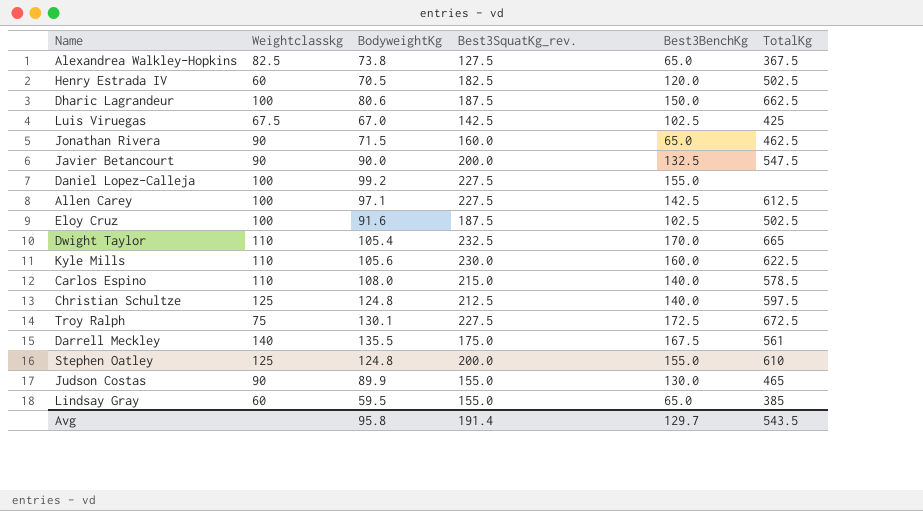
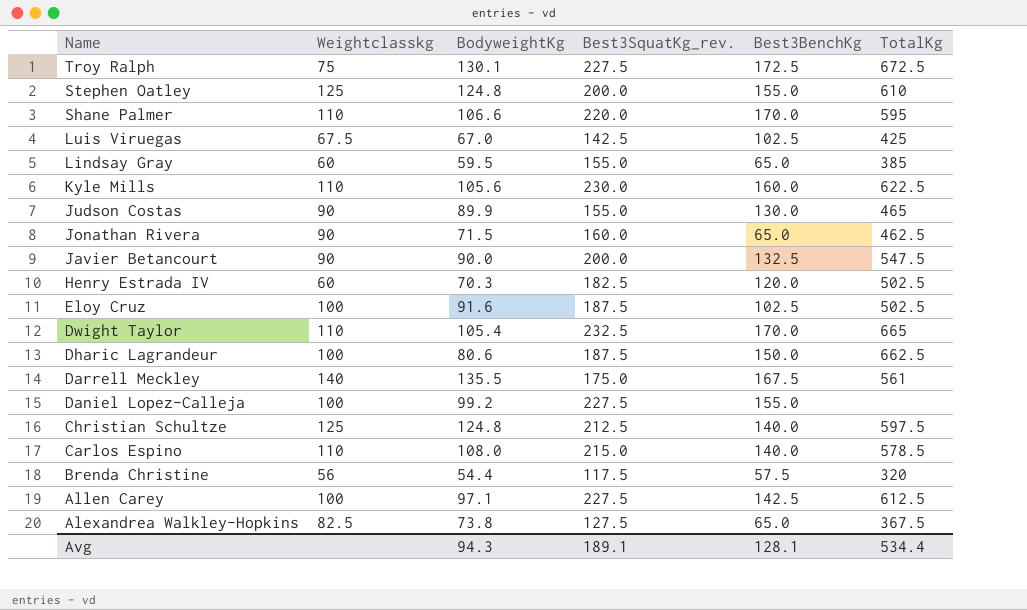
row order: none -> Name descending
row Shane Palmer: none -> 110 | 106.6 | 220.0 | 170.0 | 595
Henry Estrada IV | BodyweightKg: 70.5 -> 70.3
row Brenda Christine: none -> 56 | 54.4 | 117.5 | 57.5 | 320
Avg | BodyweightKg: 95.8 -> 94.3
Avg | Best3SquatKg_rev.: 191.4 -> 189.1
Avg | Best3BenchKg: 129.7 -> 128.1
Avg | TotalKg: 543.5 -> 534.4

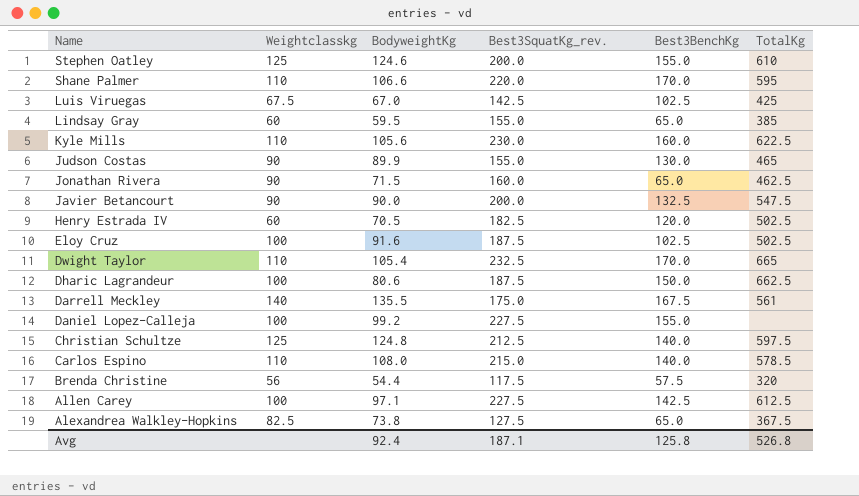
row Troy Ralph: 75 | 130.1 | 227.5 | 172.5 | 672.5 -> none
Stephen Oatley | BodyweightKg: 124.8 -> 124.6
Henry Estrada IV | BodyweightKg: 70.3 -> 70.5
Avg | BodyweightKg: 94.3 -> 92.4
Avg | Best3SquatKg_rev.: 189.1 -> 187.1
Avg | Best3BenchKg: 128.1 -> 125.8
Avg | TotalKg: 534.4 -> 526.8

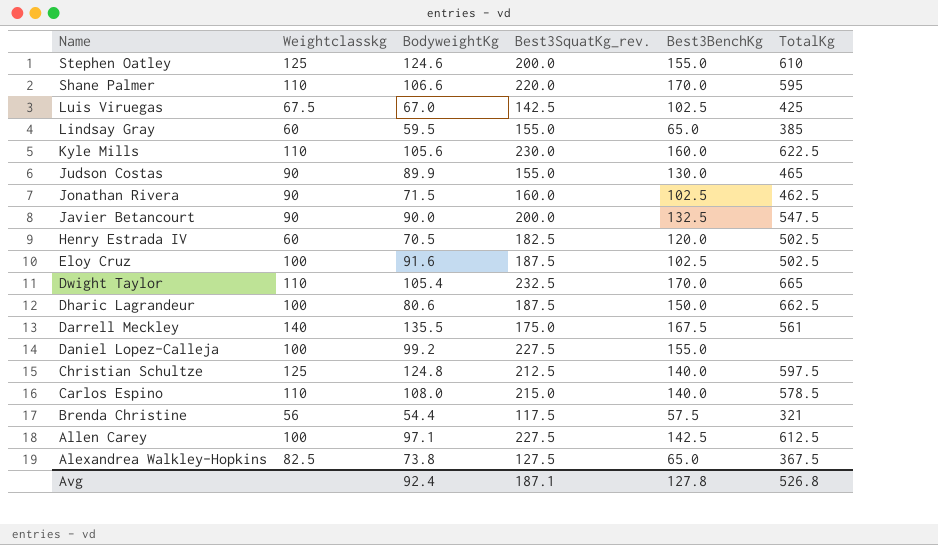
Jonathan Rivera | Best3BenchKg: 65.0 -> 102.5
Brenda Christine | TotalKg: 320 -> 321
Avg | Best3BenchKg: 125.8 -> 127.8

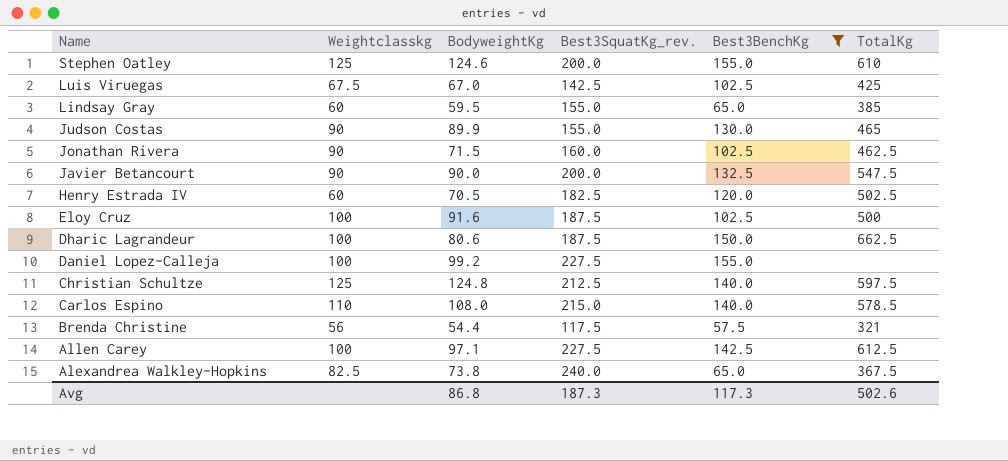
filter: none -> Best3BenchKg <= 155.0
Eloy Cruz | TotalKg: 502.5 -> 500
Alexandrea Walkley-Hopkins | Best3SquatKg_rev.: 127.5 -> 240.0
Avg | BodyweightKg: 92.4 -> 86.8
Avg | Best3SquatKg_rev.: 187.1 -> 187.3
Avg | Best3BenchKg: 127.8 -> 117.3
Avg | TotalKg: 526.8 -> 502.6

